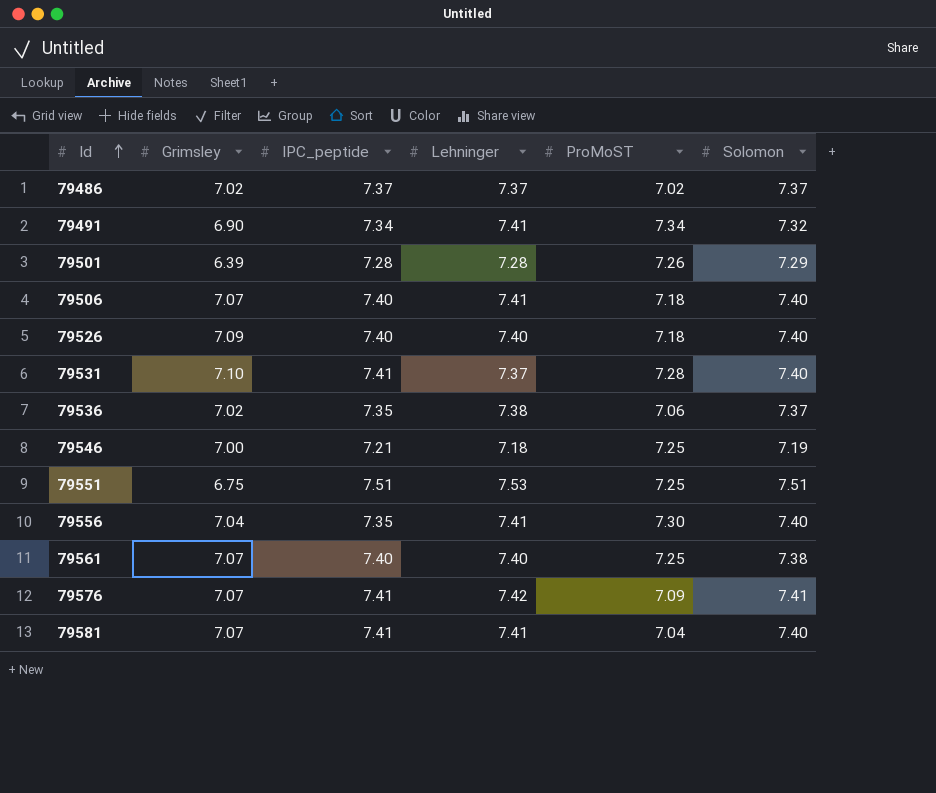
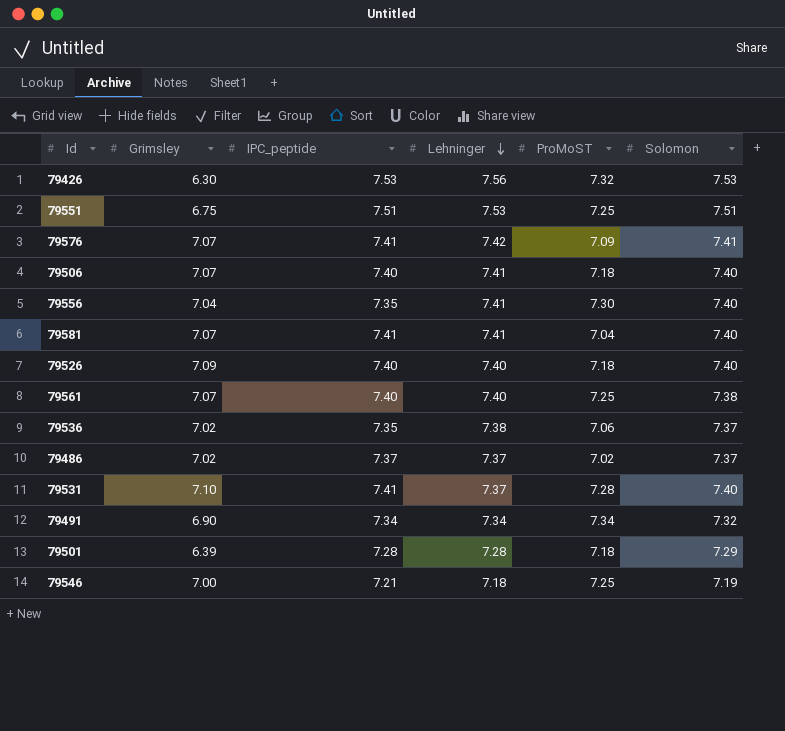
row order: Id ascending -> Lehninger descending
row 79426: none -> 6.30 | 7.53 | 7.56 | 7.32 | 7.53
79491 | Lehninger: 7.41 -> 7.34
79501 | ProMoST: 7.26 -> 7.18

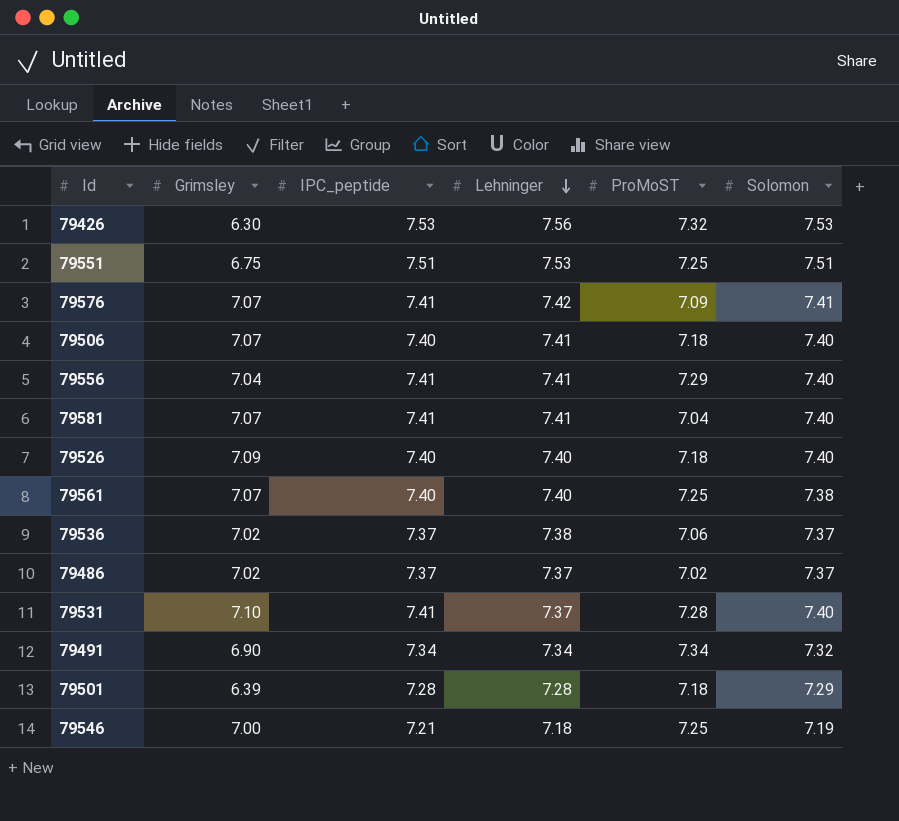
79556 | IPC_peptide: 7.35 -> 7.41
79556 | ProMoST: 7.30 -> 7.29
79536 | IPC_peptide: 7.35 -> 7.37

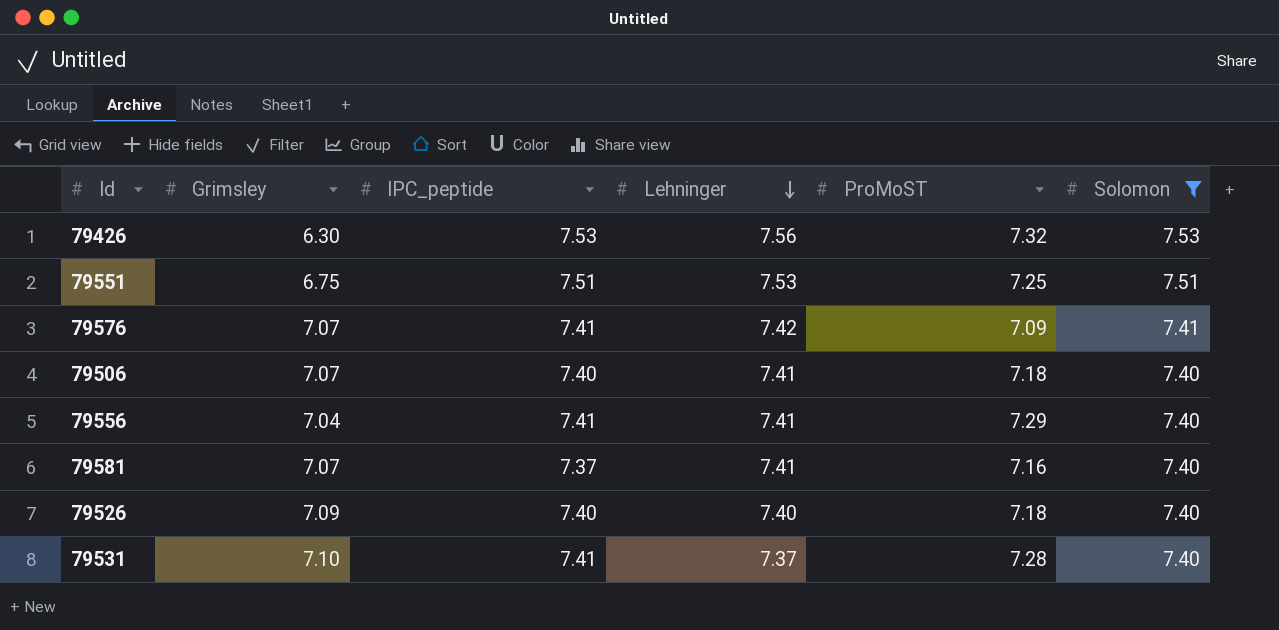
filter: none -> Solomon >= 7.40
79581 | IPC_peptide: 7.41 -> 7.37
79581 | ProMoST: 7.04 -> 7.16

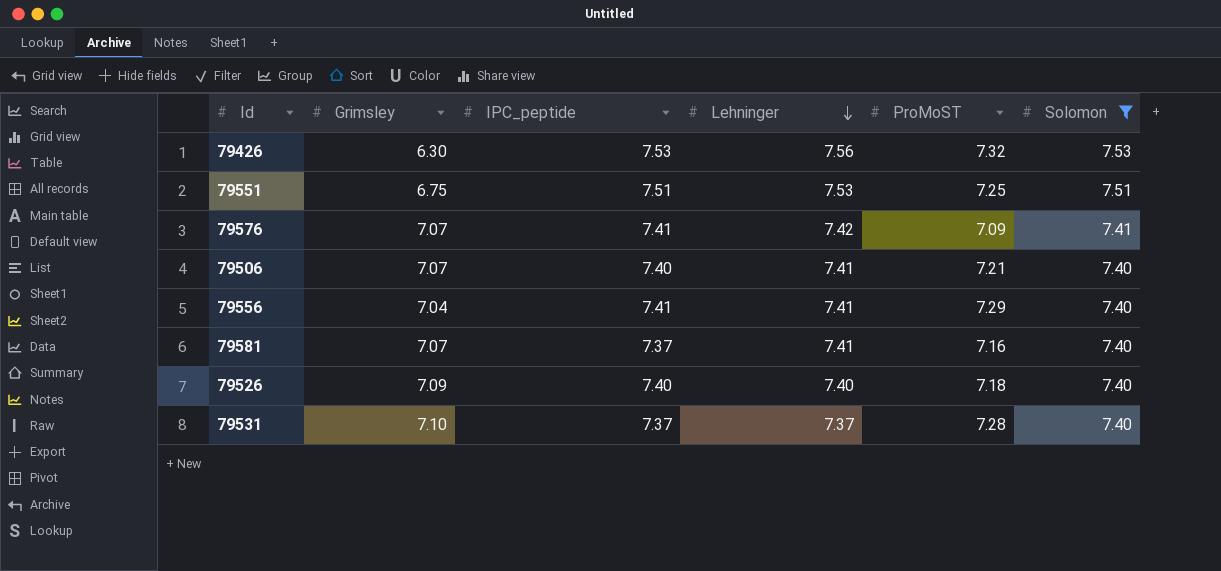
79506 | ProMoST: 7.18 -> 7.21
79531 | IPC_peptide: 7.41 -> 7.37

